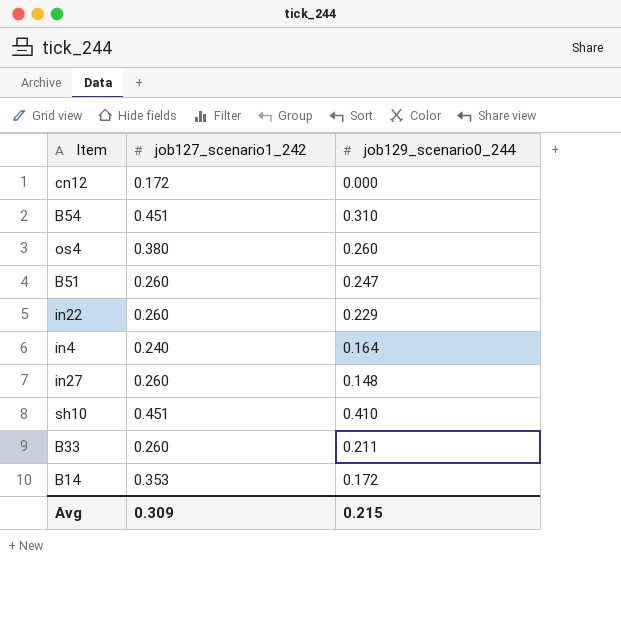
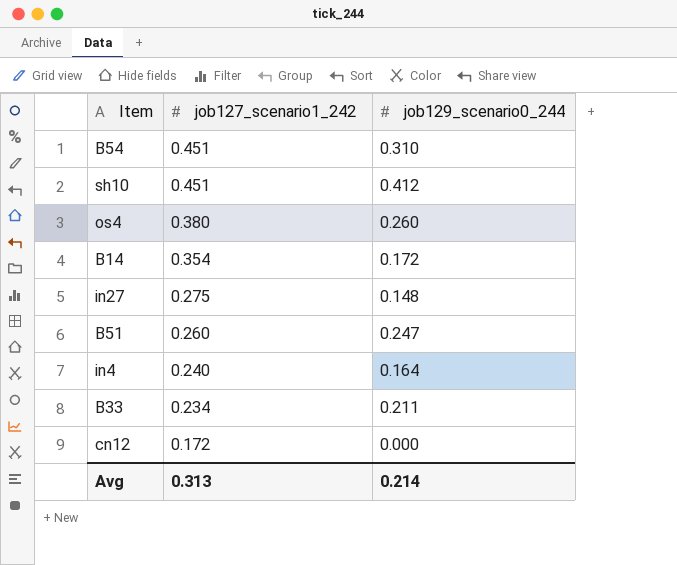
row order: none -> job127_scenario1_242 descending
row in22: 0.260 | 0.229 -> none
sh10 | job129_scenario0_244: 0.410 -> 0.412
B14 | job127_scenario1_242: 0.353 -> 0.354
in27 | job127_scenario1_242: 0.260 -> 0.275
B33 | job127_scenario1_242: 0.260 -> 0.234
Avg | job127_scenario1_242: 0.309 -> 0.313
Avg | job129_scenario0_244: 0.215 -> 0.214

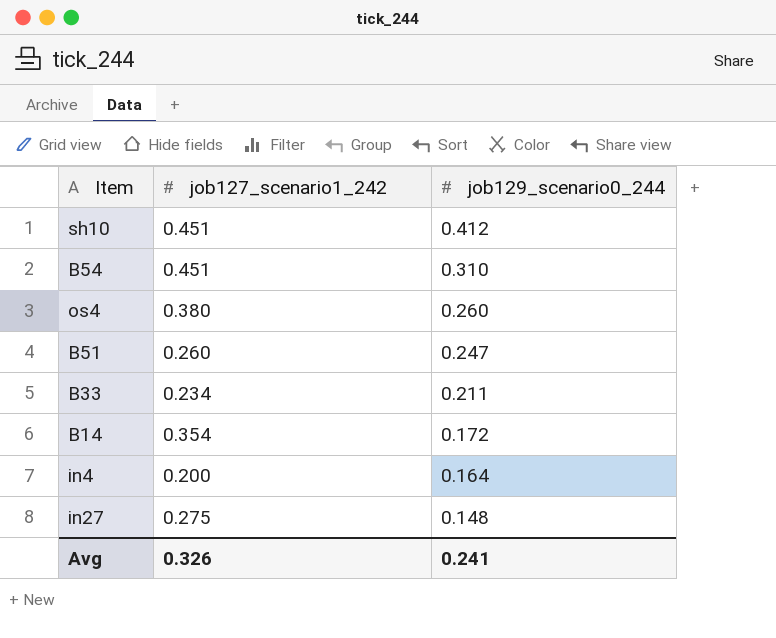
row order: job127_scenario1_242 descending -> job129_scenario0_244 descending
row cn12: 0.172 | 0.000 -> none
in4 | job127_scenario1_242: 0.240 -> 0.200
Avg | job127_scenario1_242: 0.313 -> 0.326
Avg | job129_scenario0_244: 0.214 -> 0.241

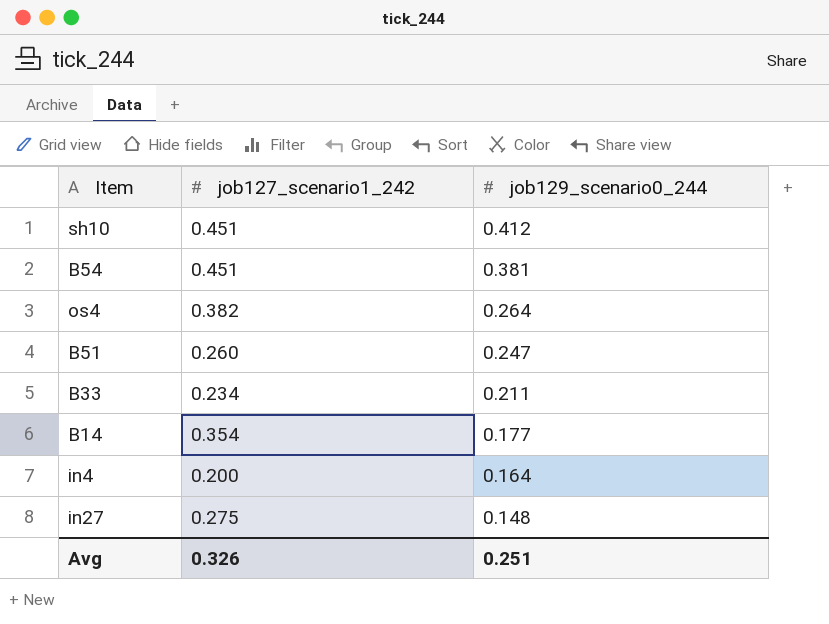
B54 | job129_scenario0_244: 0.310 -> 0.381
os4 | job127_scenario1_242: 0.380 -> 0.382
os4 | job129_scenario0_244: 0.260 -> 0.264
B14 | job129_scenario0_244: 0.172 -> 0.177
Avg | job129_scenario0_244: 0.241 -> 0.251

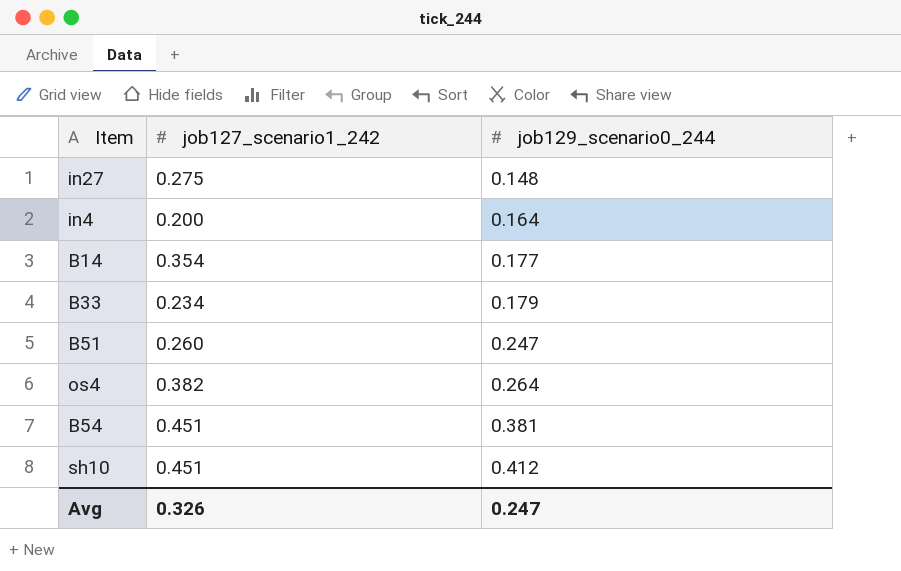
row order: job129_scenario0_244 descending -> job129_scenario0_244 ascending
B33 | job129_scenario0_244: 0.211 -> 0.179
Avg | job129_scenario0_244: 0.251 -> 0.247

